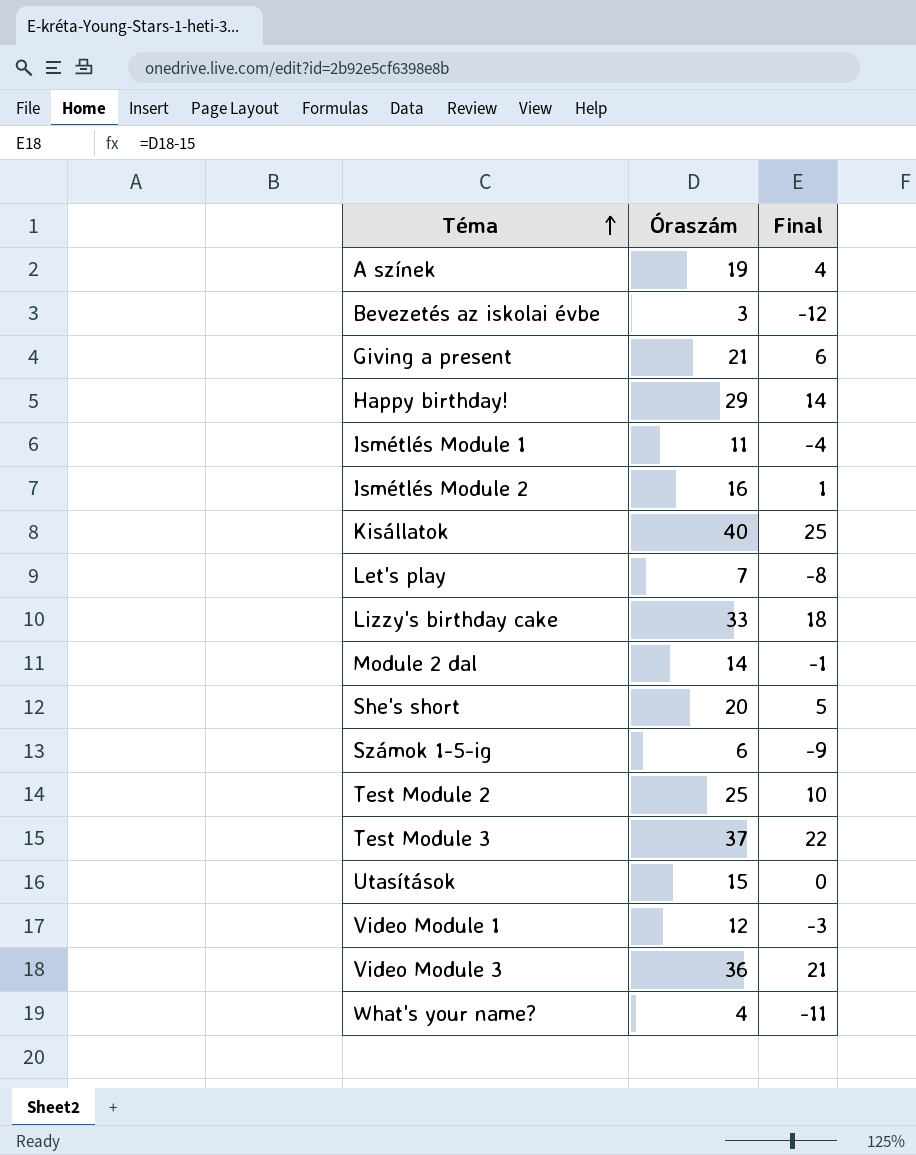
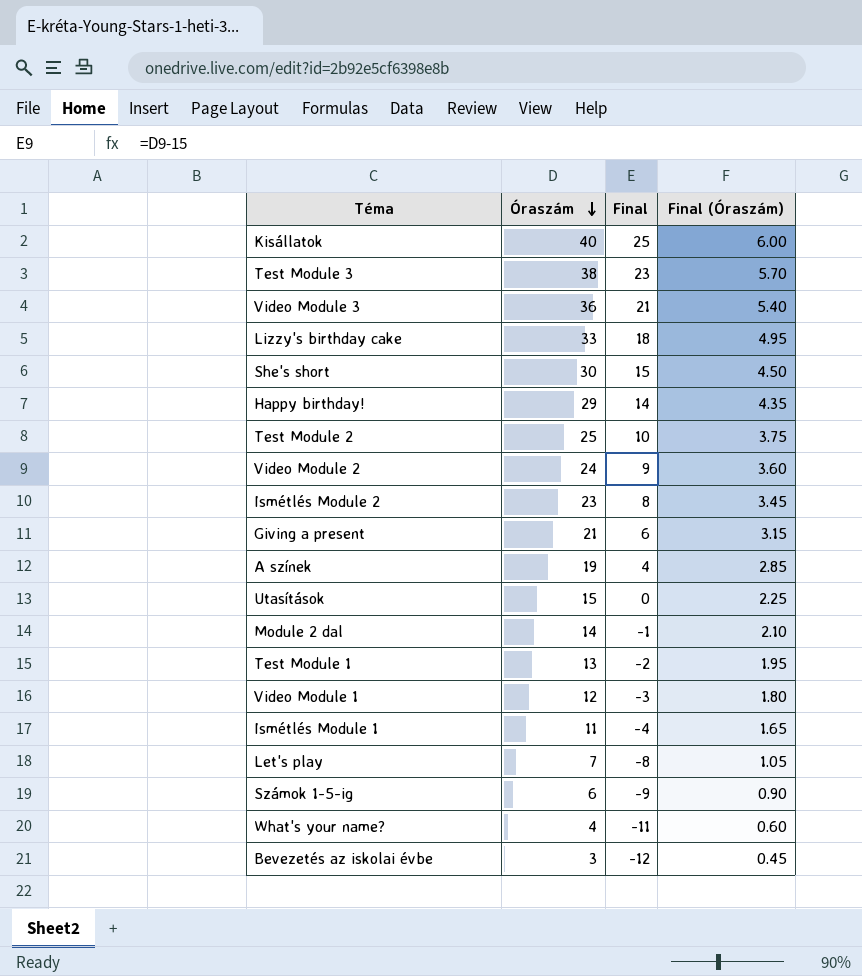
row order: Téma ascending -> Óraszám descending
column Final (Óraszám) | formula: none -> [Óraszám] * 0.15
Test Module 3 | Óraszám: 37 -> 38
Test Module 3 | Final: 22 -> 23
She's short | Óraszám: 20 -> 30
She's short | Final: 5 -> 15
row Video Module 2: none -> 24 | 9 | 3.60
Ismétlés Module 2 | Óraszám: 16 -> 23
Ismétlés Module 2 | Final: 1 -> 8
row Test Module 1: none -> 13 | -2 | 1.95

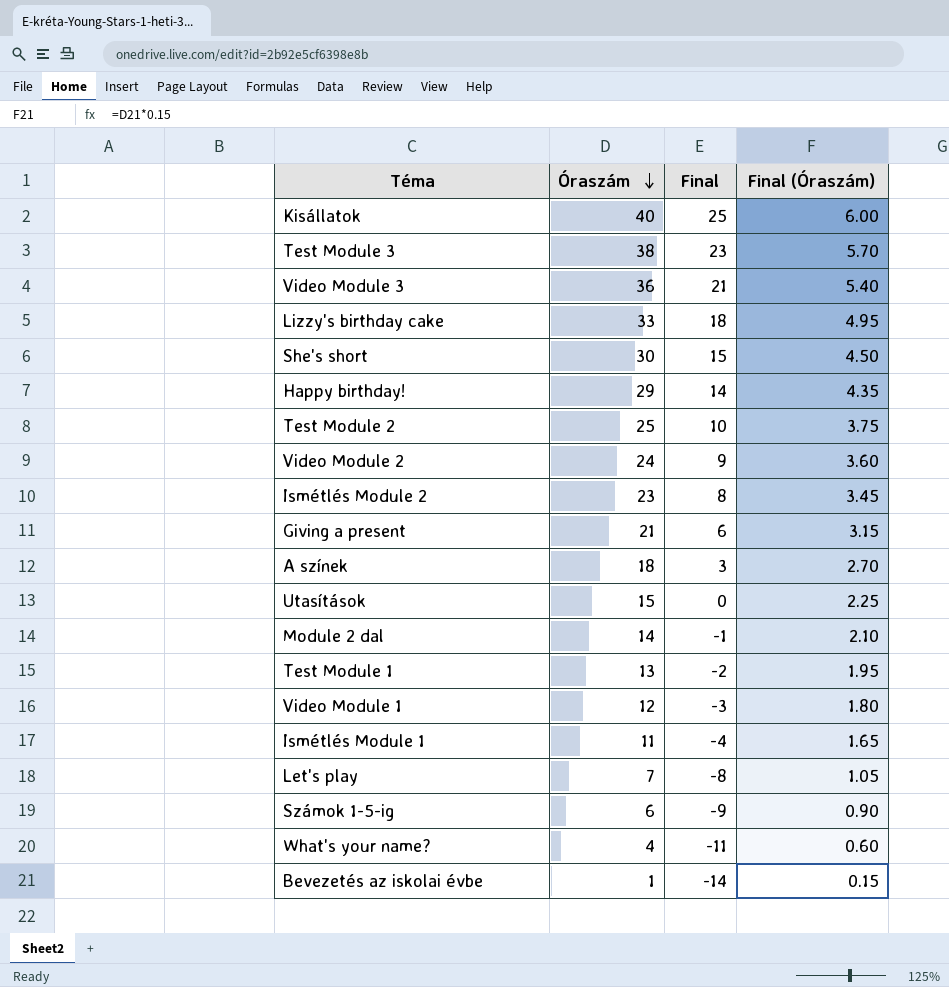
A színek | Óraszám: 19 -> 18
A színek | Final: 4 -> 3
A színek | Final (Óraszám): 2.85 -> 2.70
Bevezetés az iskolai évbe | Óraszám: 3 -> 1
Bevezetés az iskolai évbe | Final: -12 -> -14
Bevezetés az iskolai évbe | Final (Óraszám): 0.45 -> 0.15

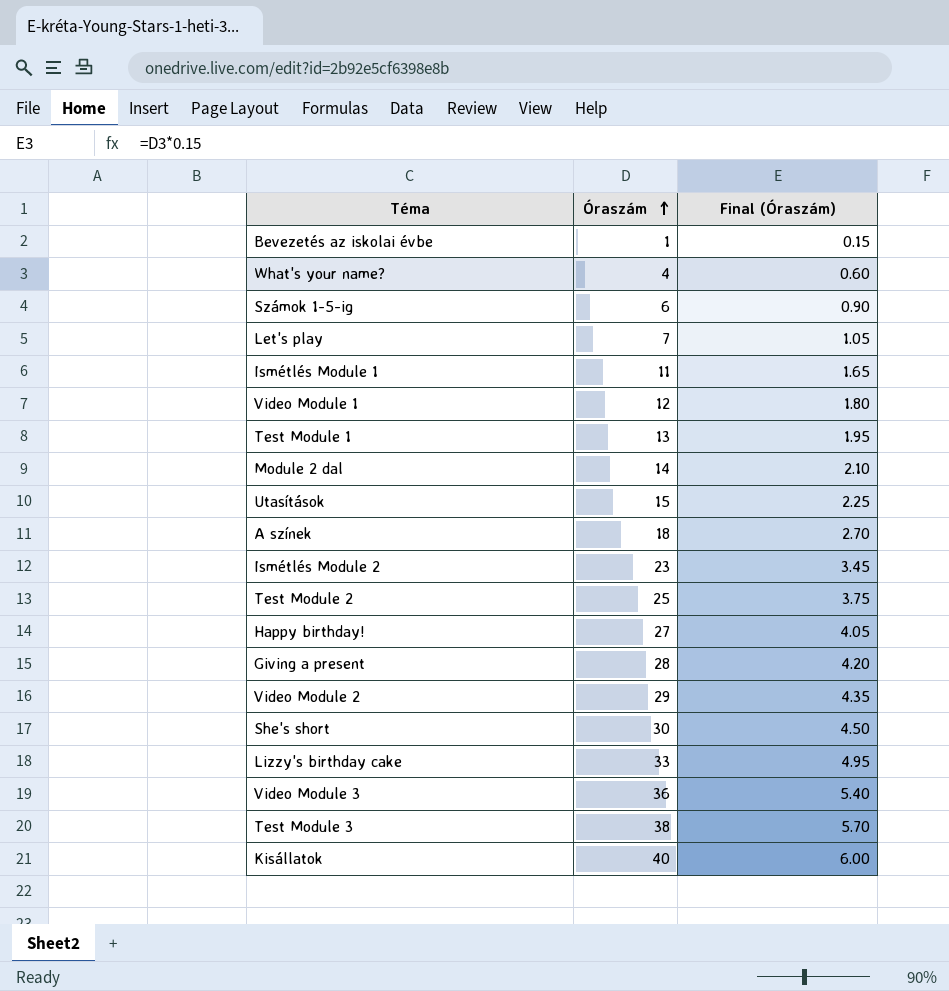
row order: Óraszám descending -> Óraszám ascending
column Final | formula: [Óraszám] - 15 -> none
Happy birthday! | Óraszám: 29 -> 27
Happy birthday! | Final (Óraszám): 4.35 -> 4.05
Giving a present | Óraszám: 21 -> 28
Giving a present | Final (Óraszám): 3.15 -> 4.20
Video Module 2 | Óraszám: 24 -> 29
Video Module 2 | Final (Óraszám): 3.60 -> 4.35

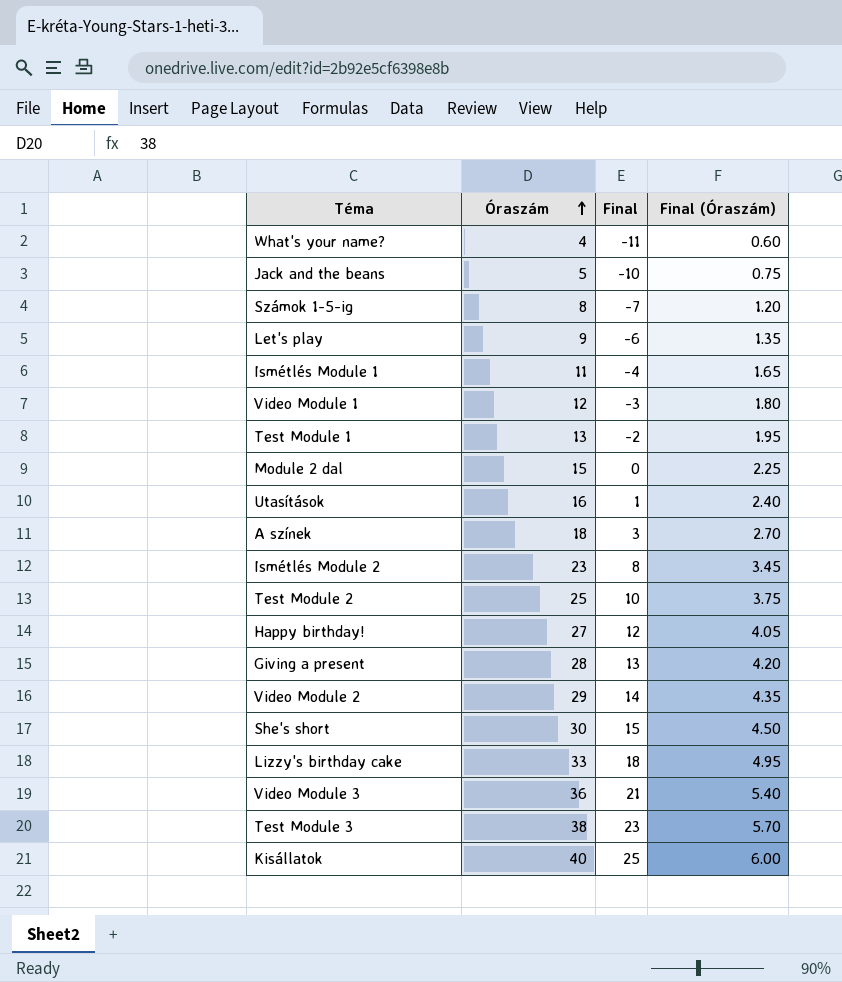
column Final | formula: none -> [Óraszám] - 15
row Bevezetés az iskolai évbe: 1 | 0.15 -> none
row Jack and the beans: none -> 5 | -10 | 0.75
Számok 1-5-ig | Óraszám: 6 -> 8
Számok 1-5-ig | Final (Óraszám): 0.90 -> 1.20
Let's play | Óraszám: 7 -> 9
Let's play | Final (Óraszám): 1.05 -> 1.35
Module 2 dal | Óraszám: 14 -> 15
Module 2 dal | Final (Óraszám): 2.10 -> 2.25
Utasítások | Óraszám: 15 -> 16
Utasítások | Final (Óraszám): 2.25 -> 2.40

